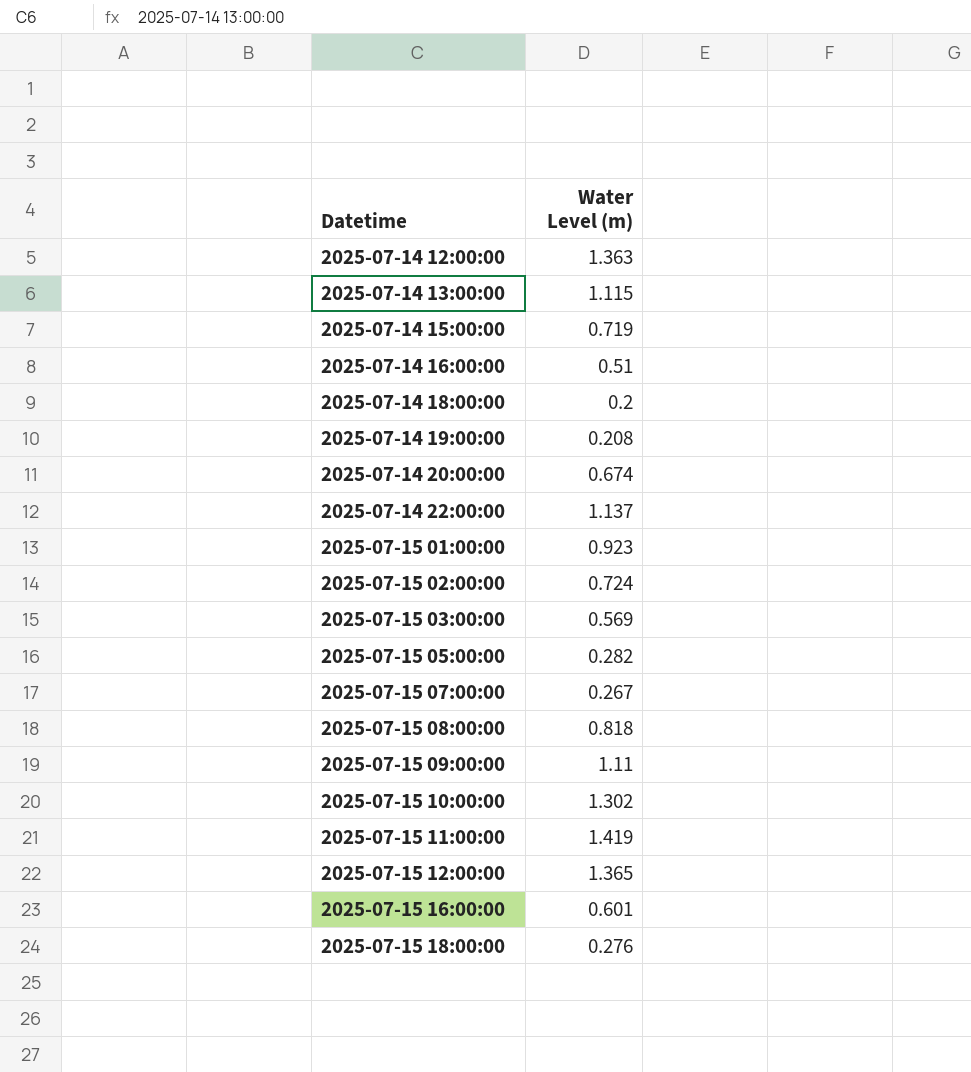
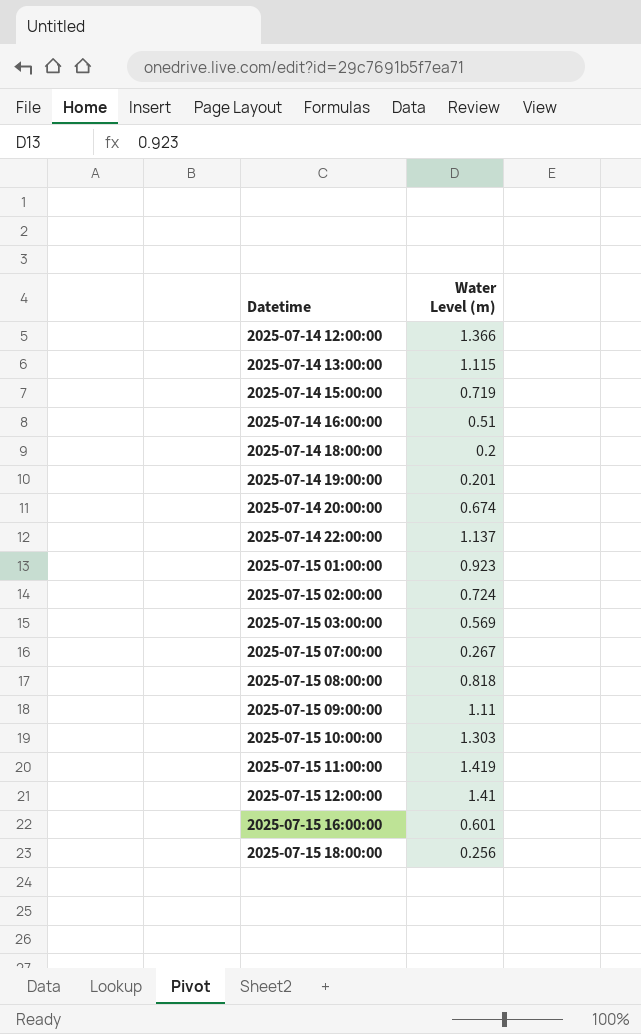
row 2025-07-15 05:00:00: 0.282 -> none
2025-07-14 12:00:00 | Water Level (m): 1.363 -> 1.366
2025-07-14 19:00:00 | Water Level (m): 0.208 -> 0.201
2025-07-15 10:00:00 | Water Level (m): 1.302 -> 1.303
2025-07-15 12:00:00 | Water Level (m): 1.365 -> 1.41
2025-07-15 18:00:00 | Water Level (m): 0.276 -> 0.256

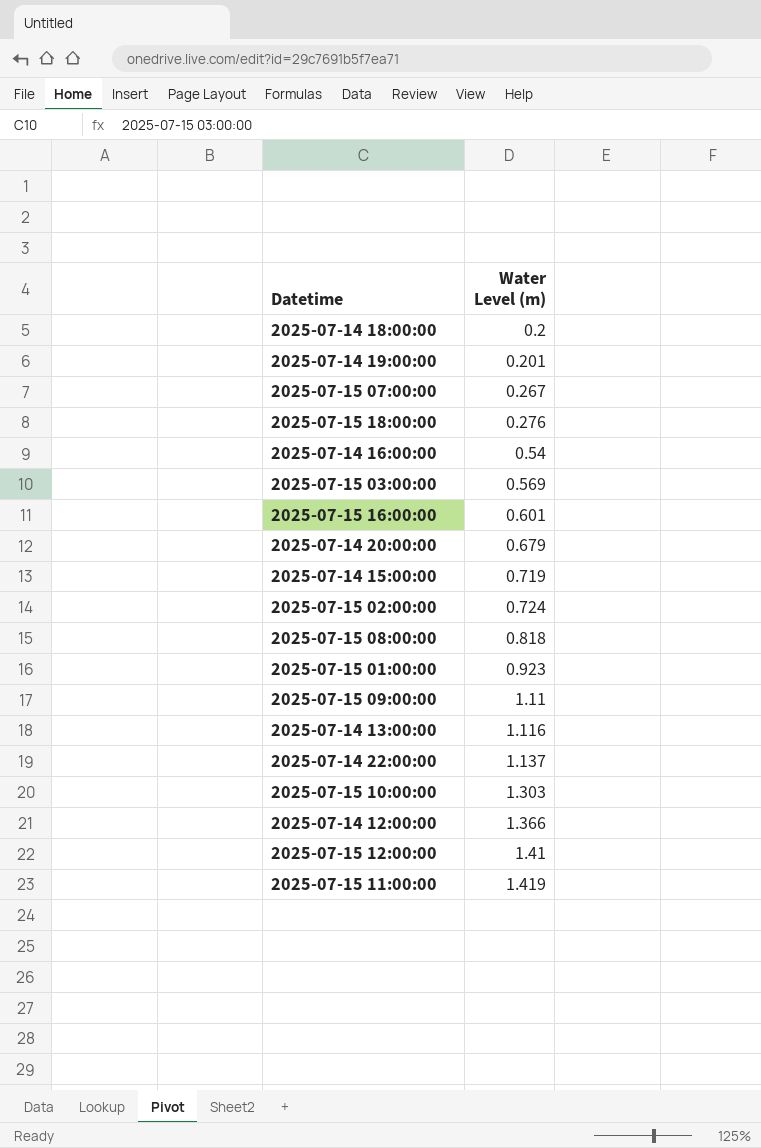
row order: Datetime ascending -> Water Level (m) ascending
2025-07-15 18:00:00 | Water Level (m): 0.256 -> 0.276
2025-07-14 16:00:00 | Water Level (m): 0.51 -> 0.54
2025-07-14 20:00:00 | Water Level (m): 0.674 -> 0.679
2025-07-14 13:00:00 | Water Level (m): 1.115 -> 1.116

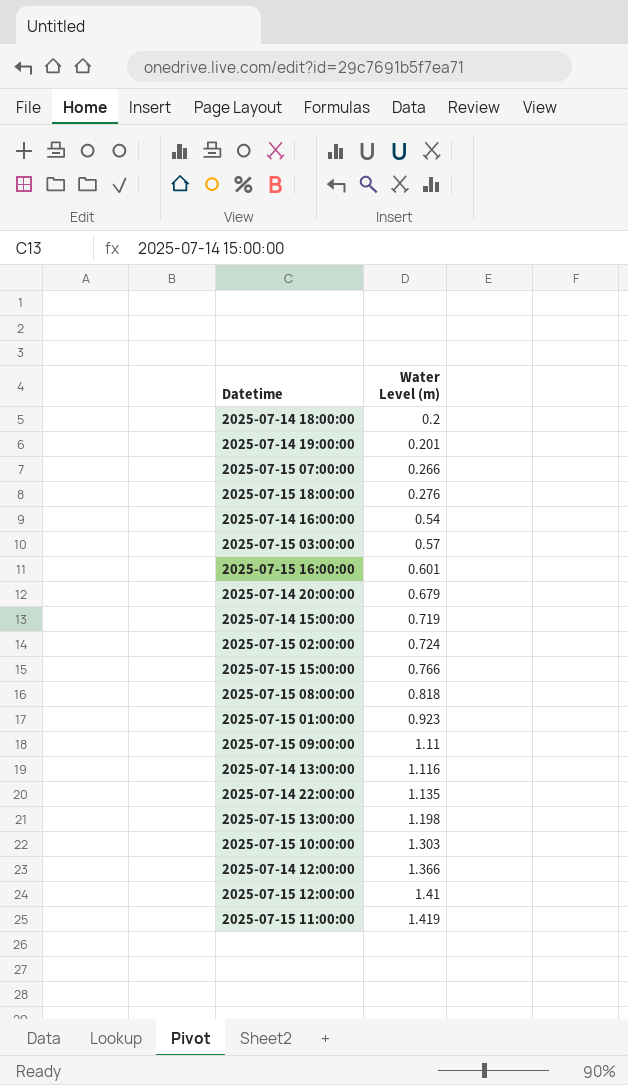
2025-07-15 07:00:00 | Water Level (m): 0.267 -> 0.266
2025-07-15 03:00:00 | Water Level (m): 0.569 -> 0.57
row 2025-07-15 15:00:00: none -> 0.766
2025-07-14 22:00:00 | Water Level (m): 1.137 -> 1.135
row 2025-07-15 13:00:00: none -> 1.198

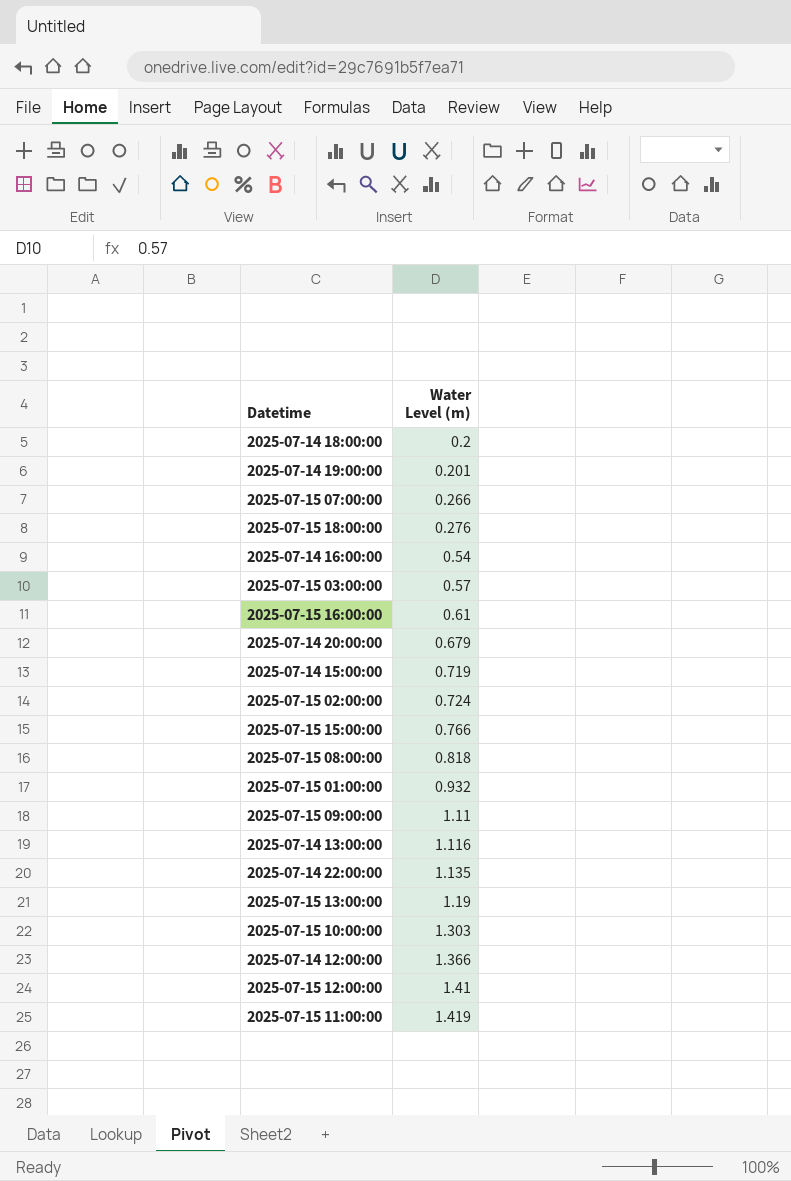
2025-07-15 16:00:00 | Water Level (m): 0.601 -> 0.61
2025-07-15 01:00:00 | Water Level (m): 0.923 -> 0.932
2025-07-15 13:00:00 | Water Level (m): 1.198 -> 1.19

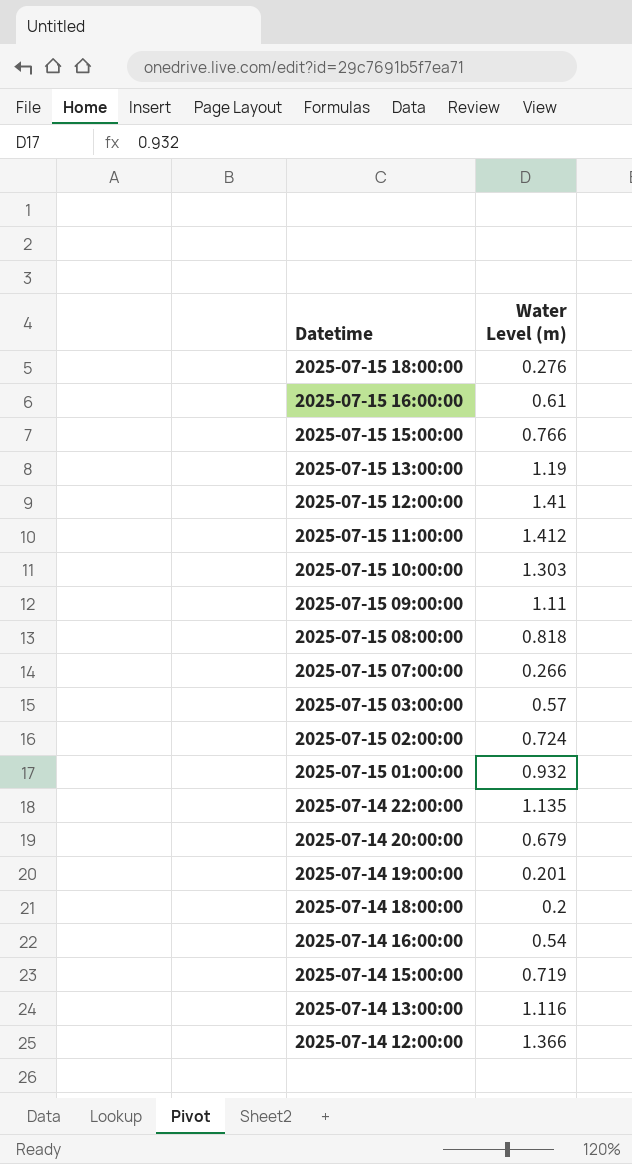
row order: Water Level (m) ascending -> Datetime descending
2025-07-15 11:00:00 | Water Level (m): 1.419 -> 1.412

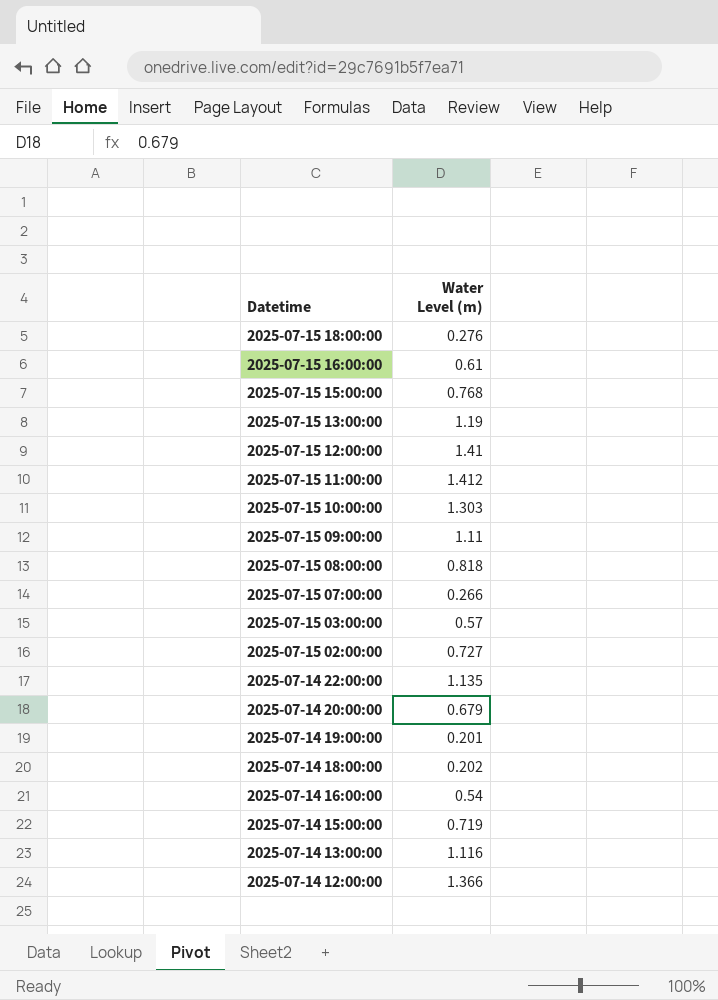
row 2025-07-15 01:00:00: 0.932 -> none
2025-07-15 15:00:00 | Water Level (m): 0.766 -> 0.768
2025-07-15 02:00:00 | Water Level (m): 0.724 -> 0.727
2025-07-14 18:00:00 | Water Level (m): 0.2 -> 0.202

